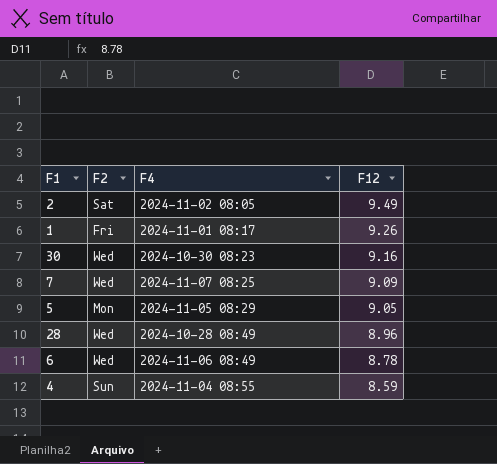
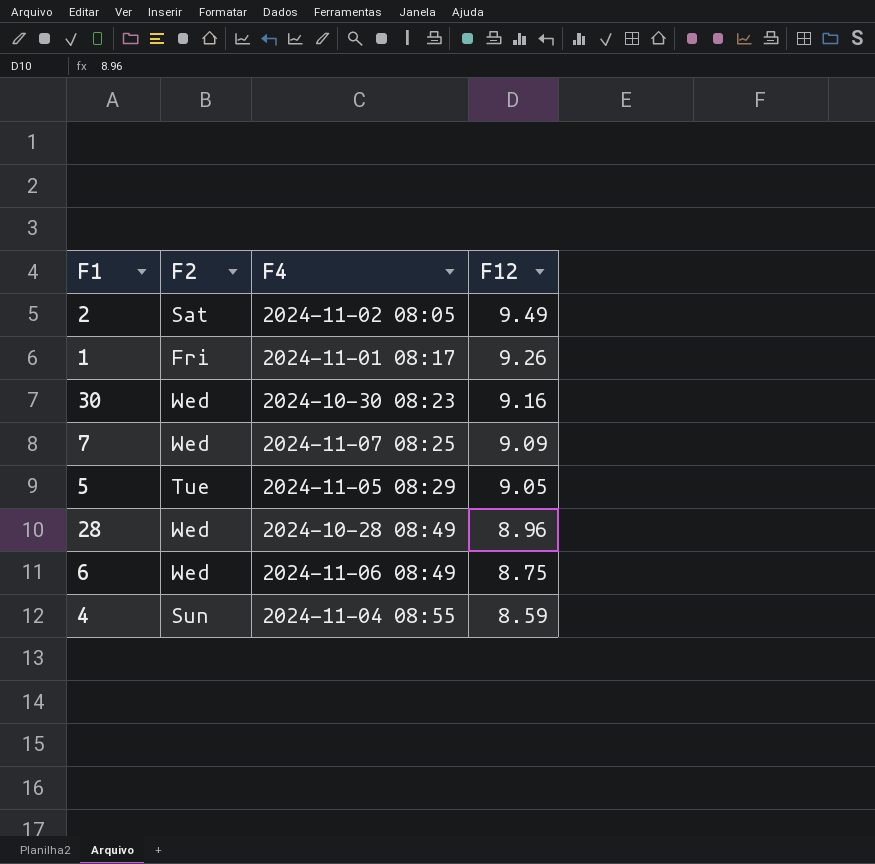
5 | F2: Mon -> Tue
6 | F12: 8.78 -> 8.75

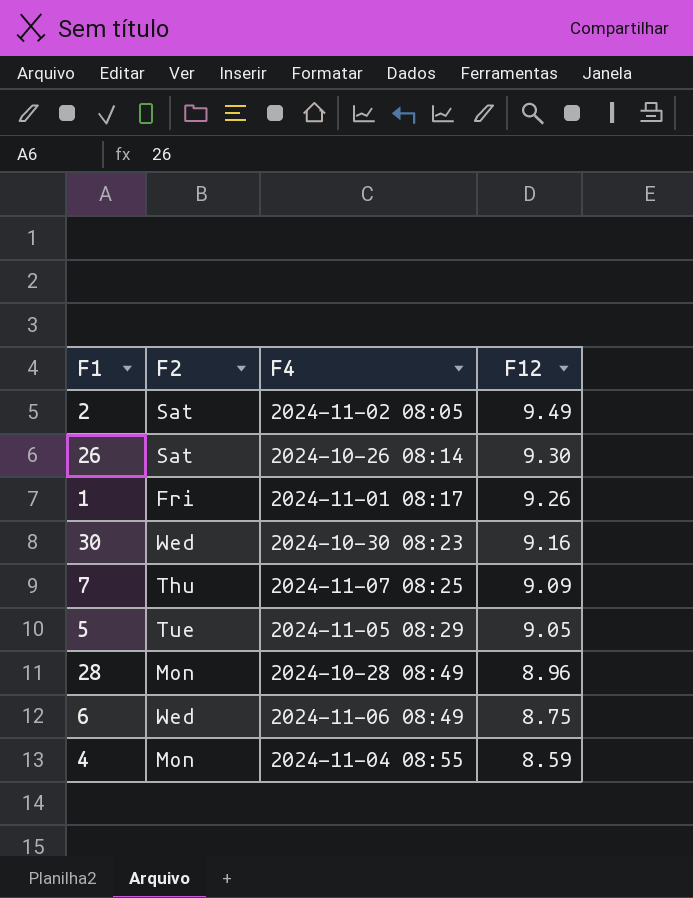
row 26: none -> Sat | 2024-10-26 08:14 | 9.30
7 | F2: Wed -> Thu
28 | F2: Wed -> Mon
4 | F2: Sun -> Mon

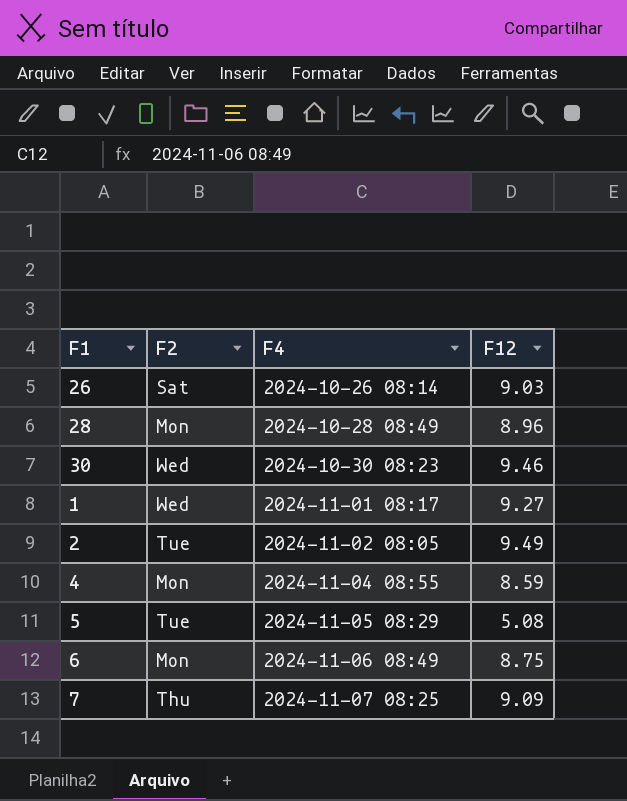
row order: F12 descending -> F4 ascending
26 | F12: 9.30 -> 9.03
30 | F12: 9.16 -> 9.46
1 | F2: Fri -> Wed
1 | F12: 9.26 -> 9.27
2 | F2: Sat -> Tue
5 | F12: 9.05 -> 5.08
6 | F2: Wed -> Mon

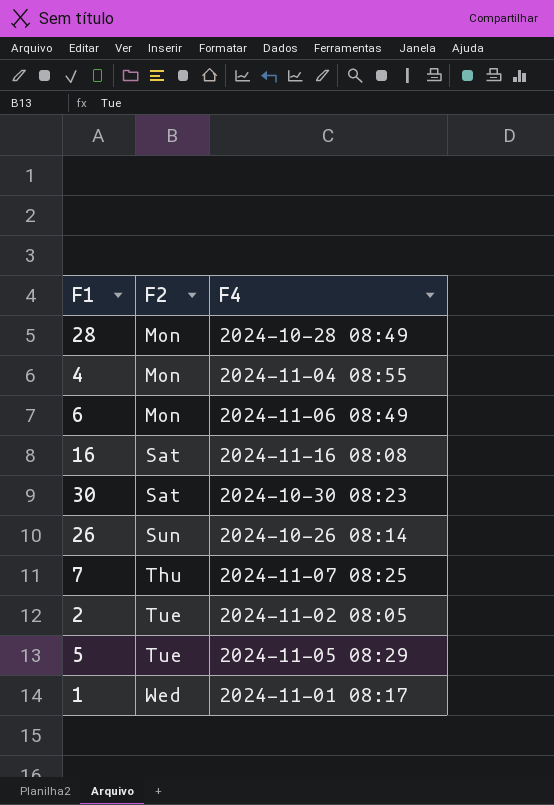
row order: F4 ascending -> F2 ascending
column F12 | position: 4 -> none
row 16: none -> Sat | 2024-11-16 08:08
30 | F2: Wed -> Sat
26 | F2: Sat -> Sun

